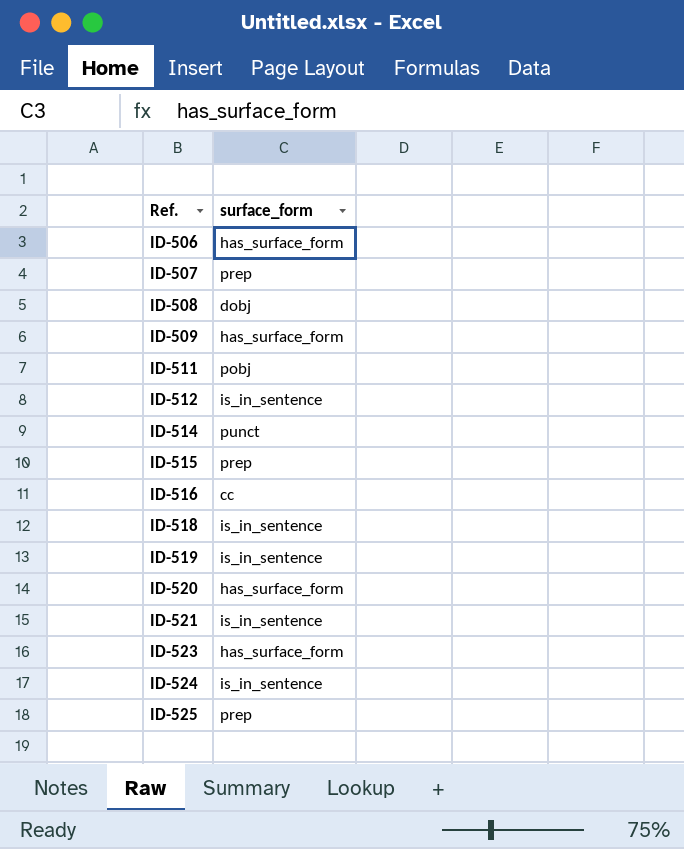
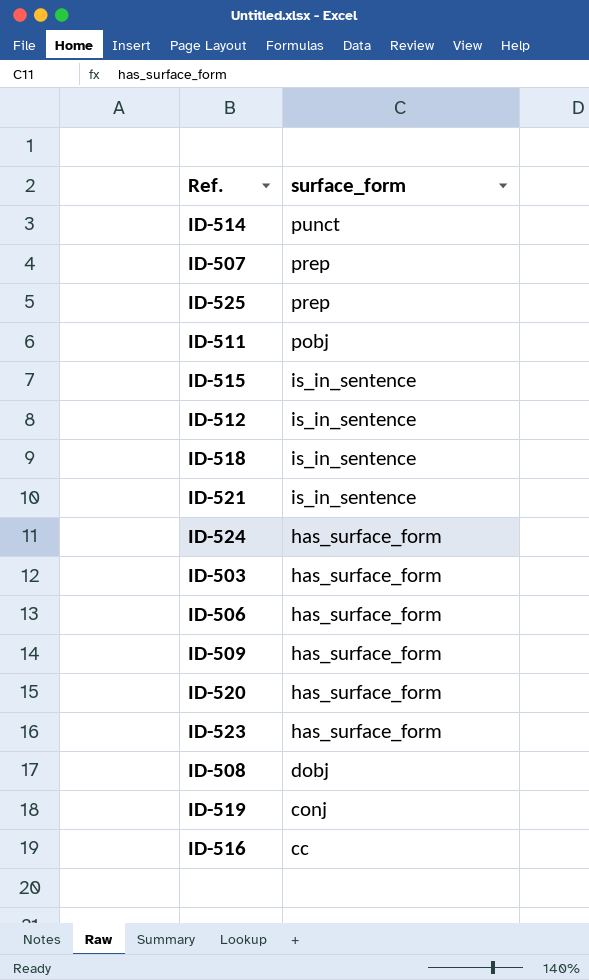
row order: Ref. ascending -> surface_form descending
ID-515 | surface_form: prep -> is_in_sentence
ID-524 | surface_form: is_in_sentence -> has_surface_form
row ID-503: none -> has_surface_form
ID-519 | surface_form: is_in_sentence -> conj

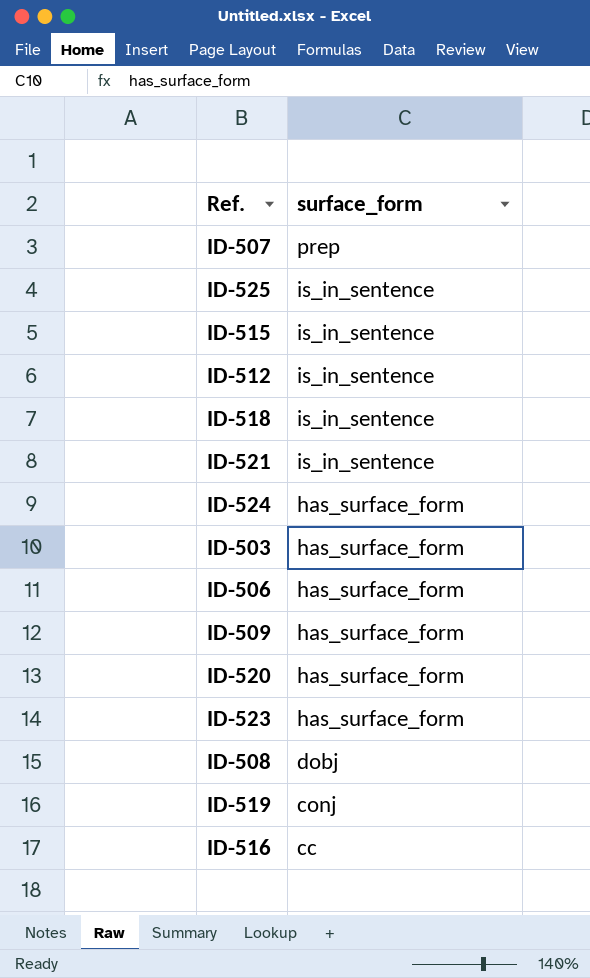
row ID-514: punct -> none
row ID-511: pobj -> none
ID-525 | surface_form: prep -> is_in_sentence

